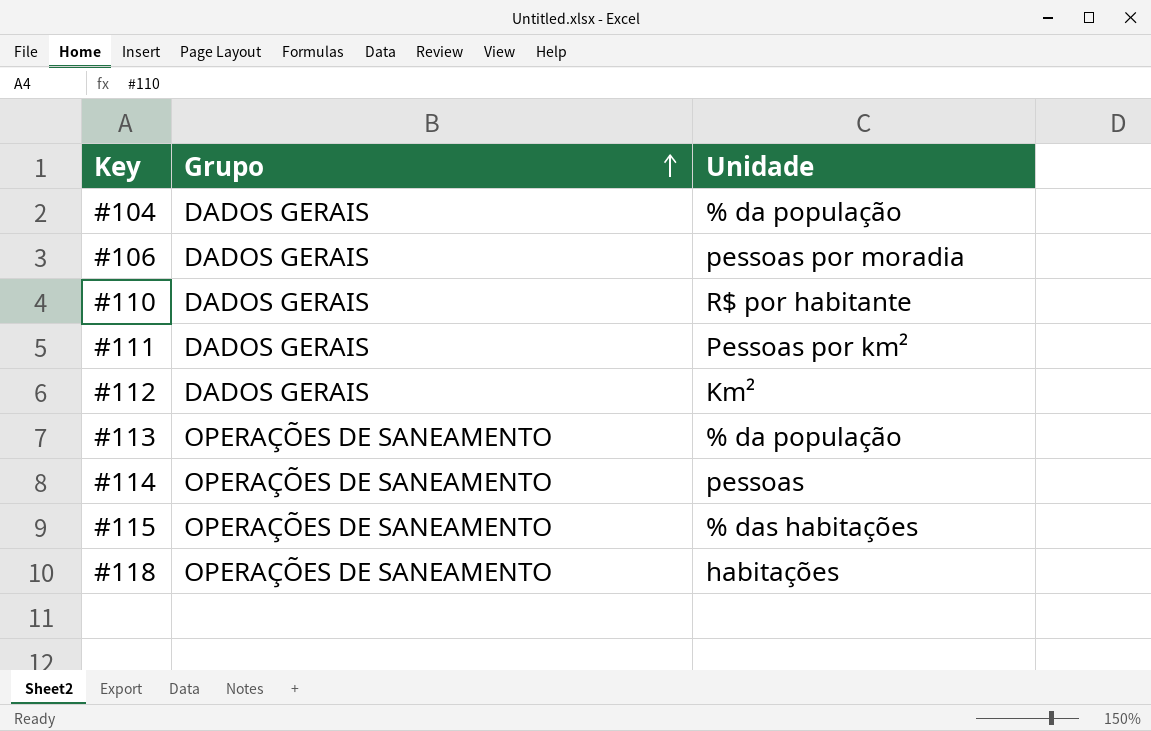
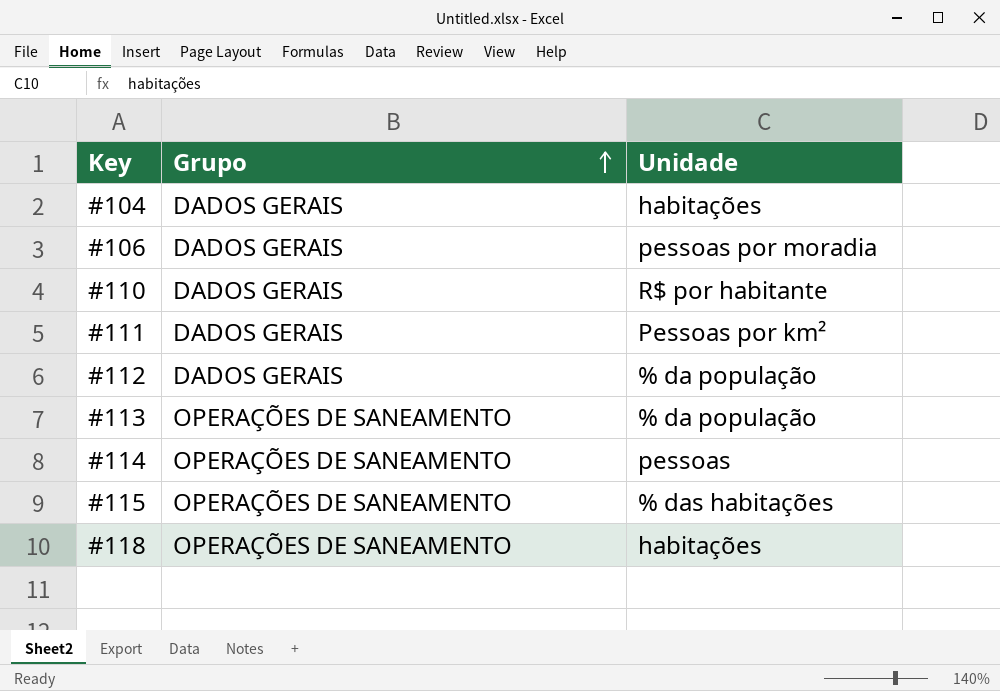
#104 | Unidade: % da população -> habitações
#112 | Unidade: Km² -> % da população

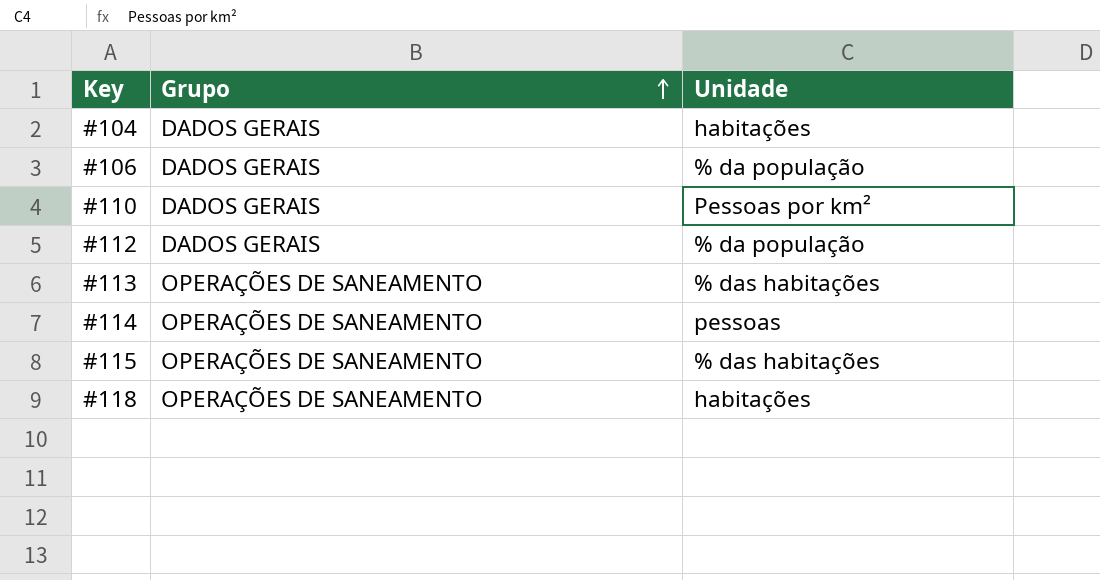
row #111: DADOS GERAIS | Pessoas por km² -> none
#106 | Unidade: pessoas por moradia -> % da população
#110 | Unidade: R$ por habitante -> Pessoas por km²
#113 | Unidade: % da população -> % das habitações

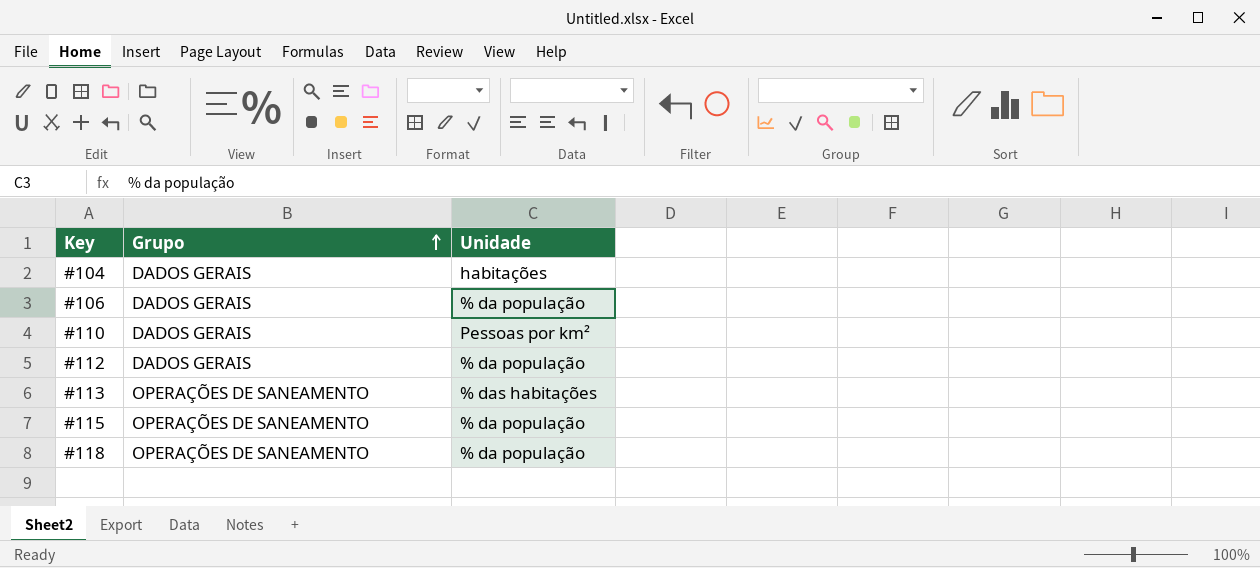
row #114: OPERAÇÕES DE SANEAMENTO | pessoas -> none
#115 | Unidade: % das habitações -> % da população
#118 | Unidade: habitações -> % da população

